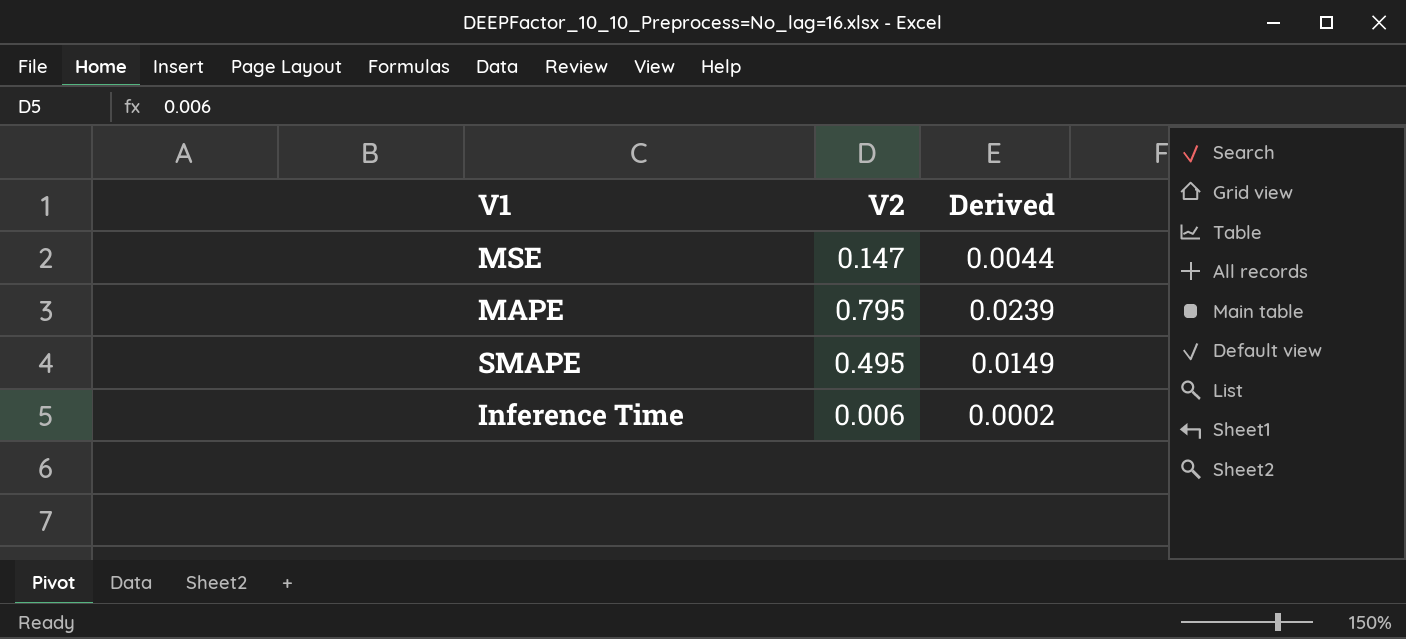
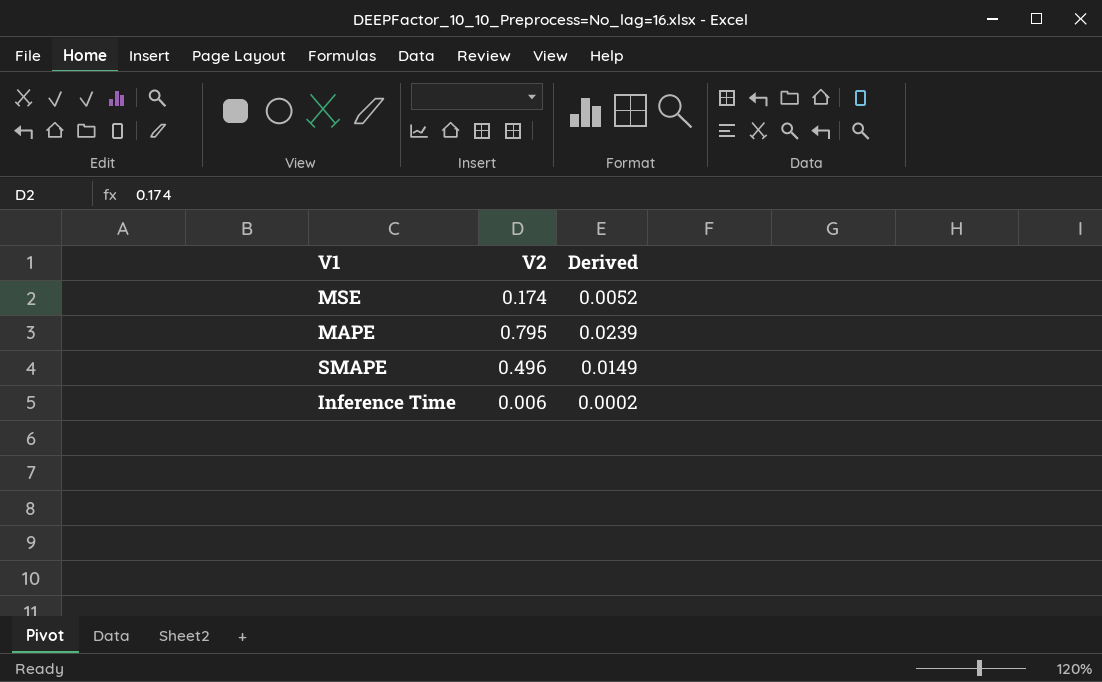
MSE | V2: 0.147 -> 0.174
MSE | Derived: 0.0044 -> 0.0052
SMAPE | V2: 0.495 -> 0.496

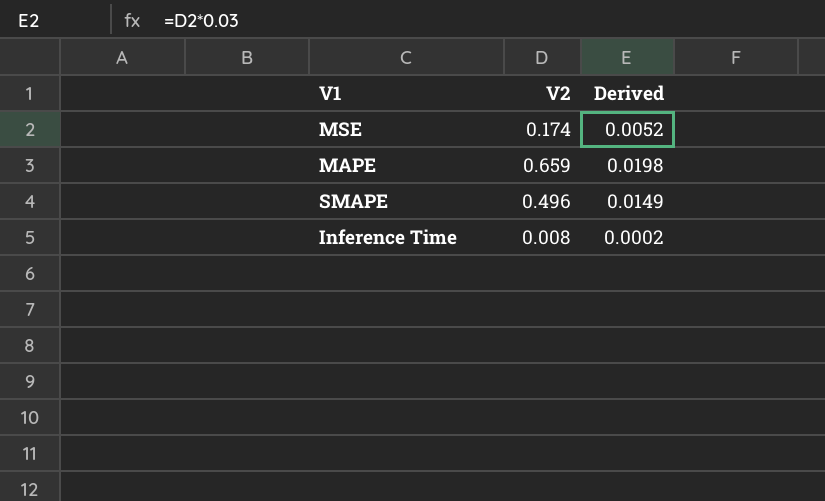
MAPE | V2: 0.795 -> 0.659
MAPE | Derived: 0.0239 -> 0.0198
Inference Time | V2: 0.006 -> 0.008

